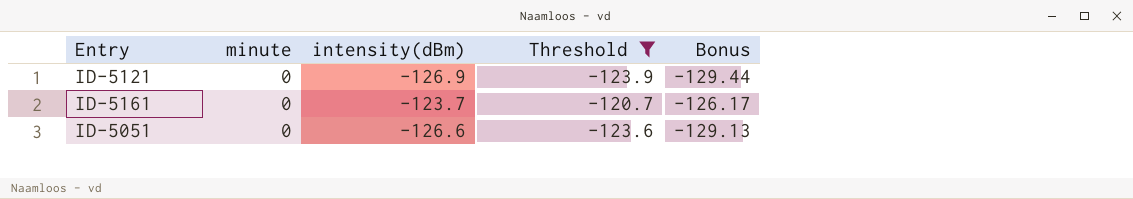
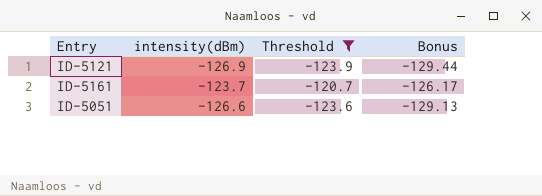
column minute | position: 2 -> none

